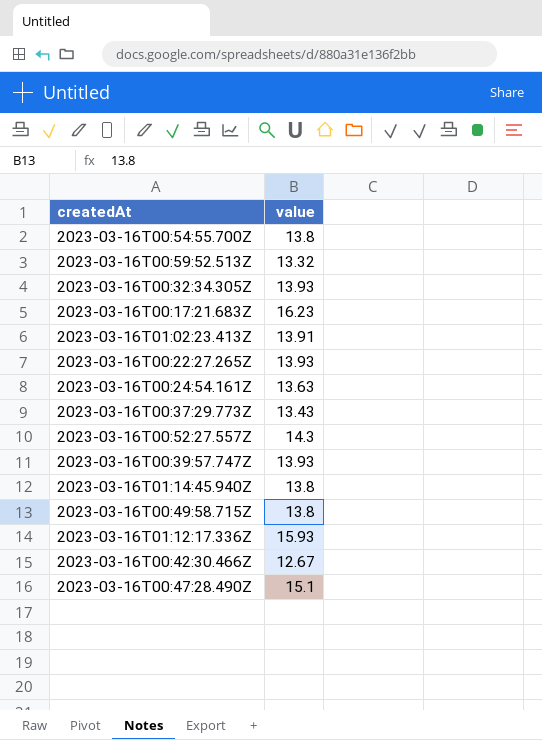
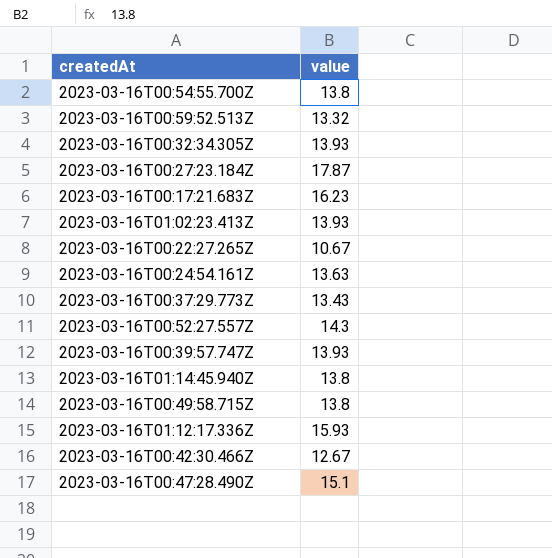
row 2023-03-16T00:27:23.184Z: none -> 17.87
2023-03-16T01:02:23.413Z | value: 13.91 -> 13.93
2023-03-16T00:22:27.265Z | value: 13.93 -> 10.67

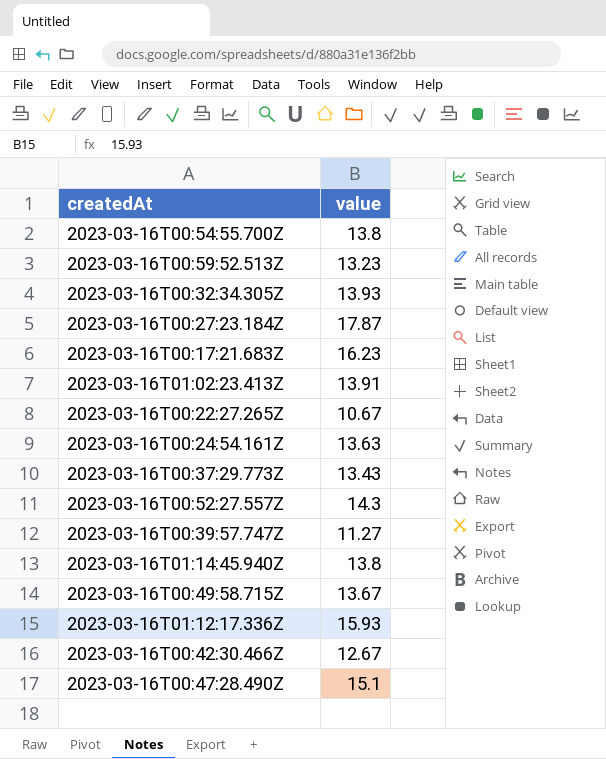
2023-03-16T00:59:52.513Z | value: 13.32 -> 13.23
2023-03-16T01:02:23.413Z | value: 13.93 -> 13.91
2023-03-16T00:39:57.747Z | value: 13.93 -> 11.27
2023-03-16T00:49:58.715Z | value: 13.8 -> 13.67

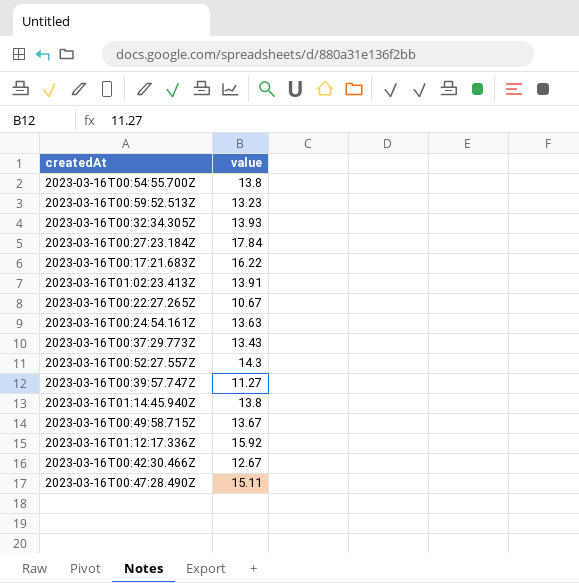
2023-03-16T00:27:23.184Z | value: 17.87 -> 17.84
2023-03-16T00:17:21.683Z | value: 16.23 -> 16.22
2023-03-16T01:12:17.336Z | value: 15.93 -> 15.92
2023-03-16T00:47:28.490Z | value: 15.1 -> 15.11

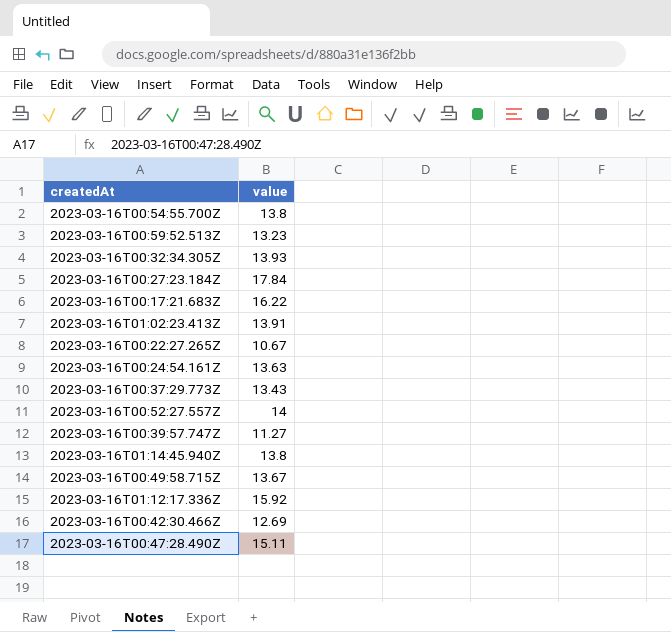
2023-03-16T00:52:27.557Z | value: 14.3 -> 14
2023-03-16T00:42:30.466Z | value: 12.67 -> 12.69

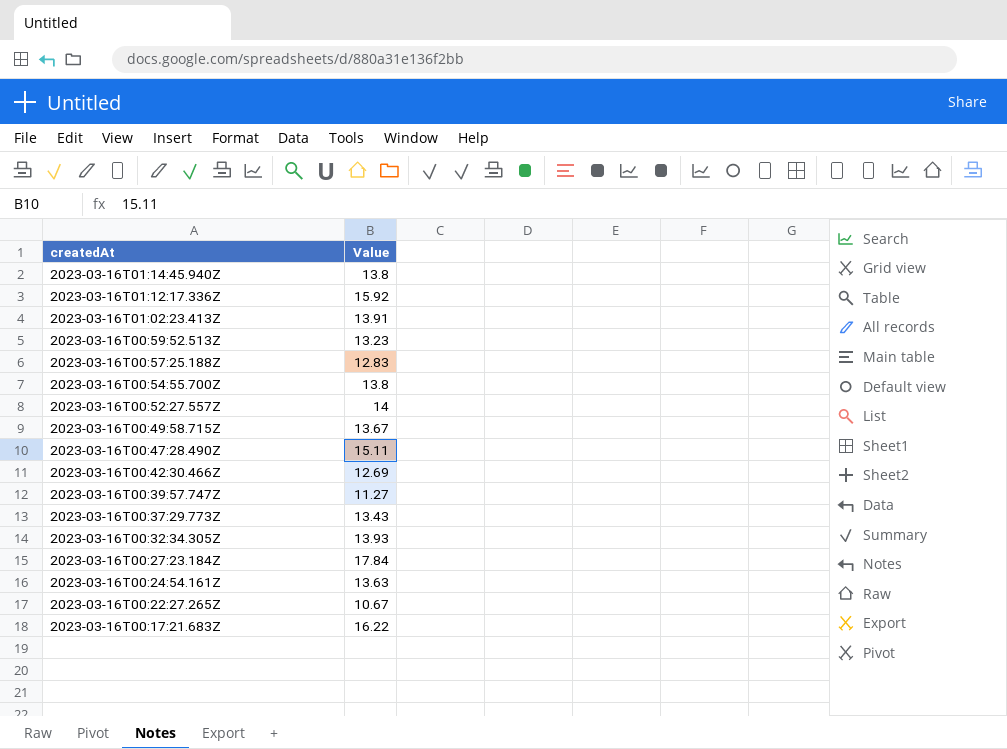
row order: none -> createdAt descending
column name: value -> Value
row 2023-03-16T00:57:25.188Z: none -> 12.83

